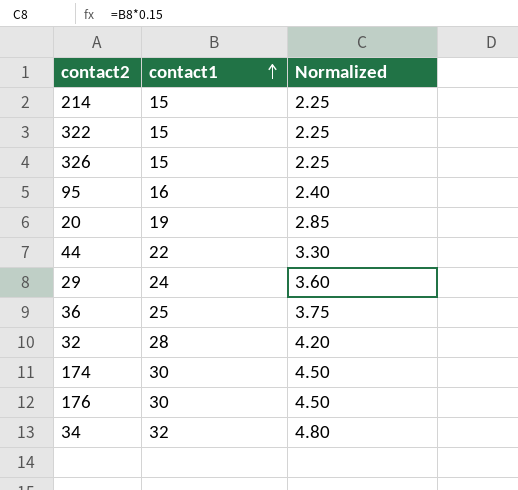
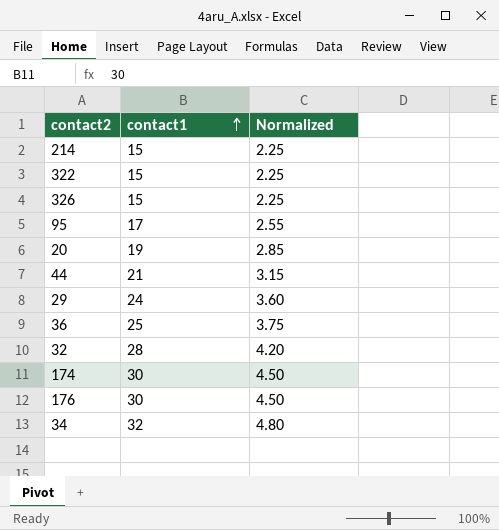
95 | contact1: 16 -> 17
95 | Normalized: 2.40 -> 2.55
44 | contact1: 22 -> 21
44 | Normalized: 3.30 -> 3.15

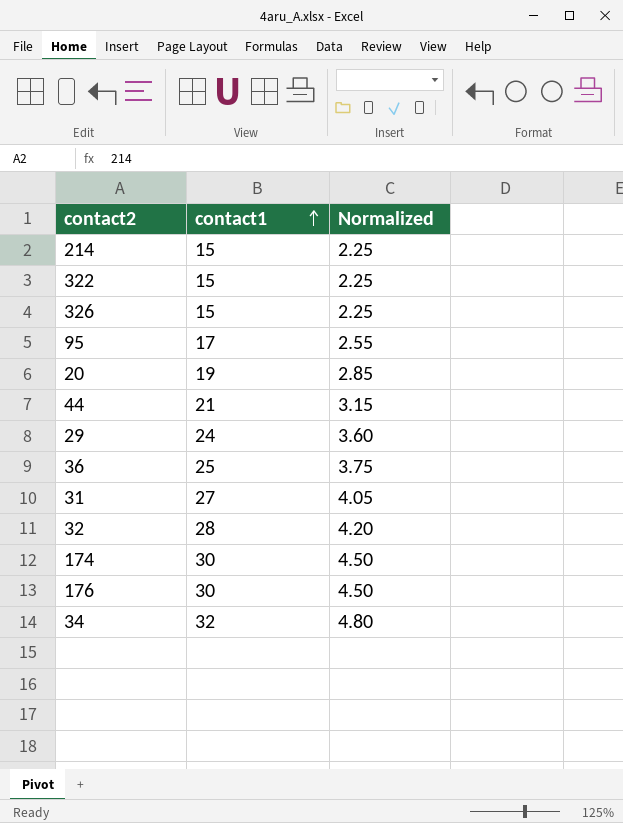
row 31: none -> 27 | 4.05

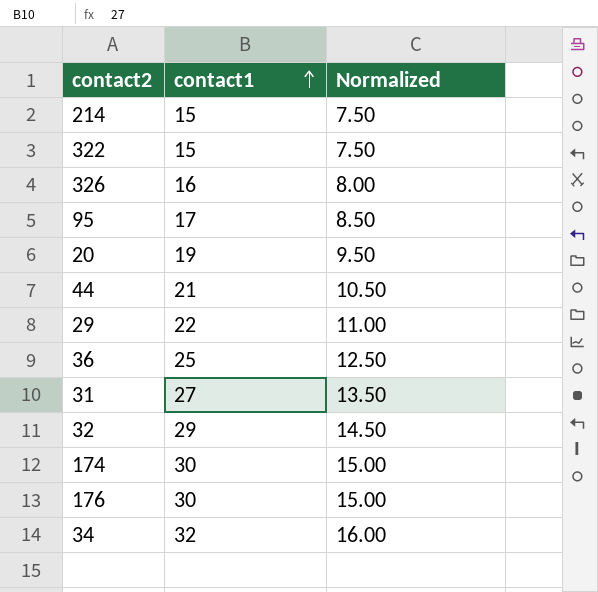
column Normalized | formula: [contact1] * 0.15 -> [contact1] * 0.5
326 | contact1: 15 -> 16
29 | contact1: 24 -> 22
32 | contact1: 28 -> 29

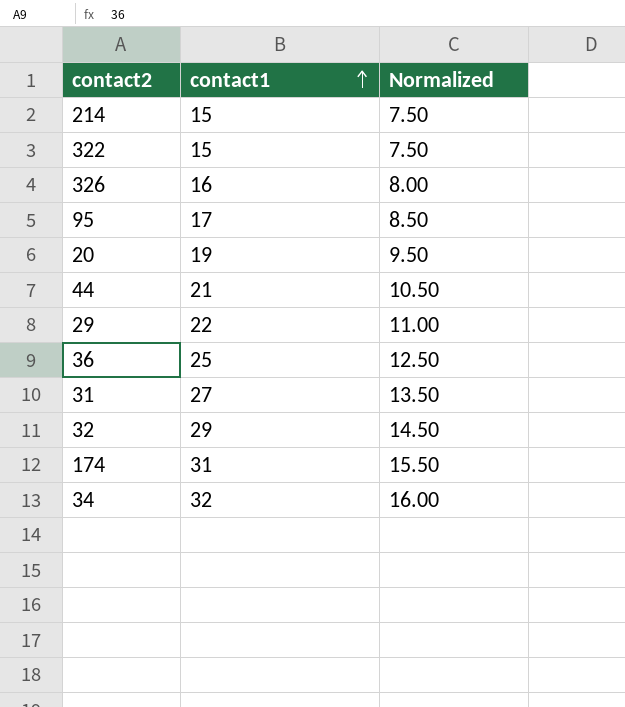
row 176: 30 | 15.00 -> none
174 | contact1: 30 -> 31
174 | Normalized: 15.00 -> 15.50

